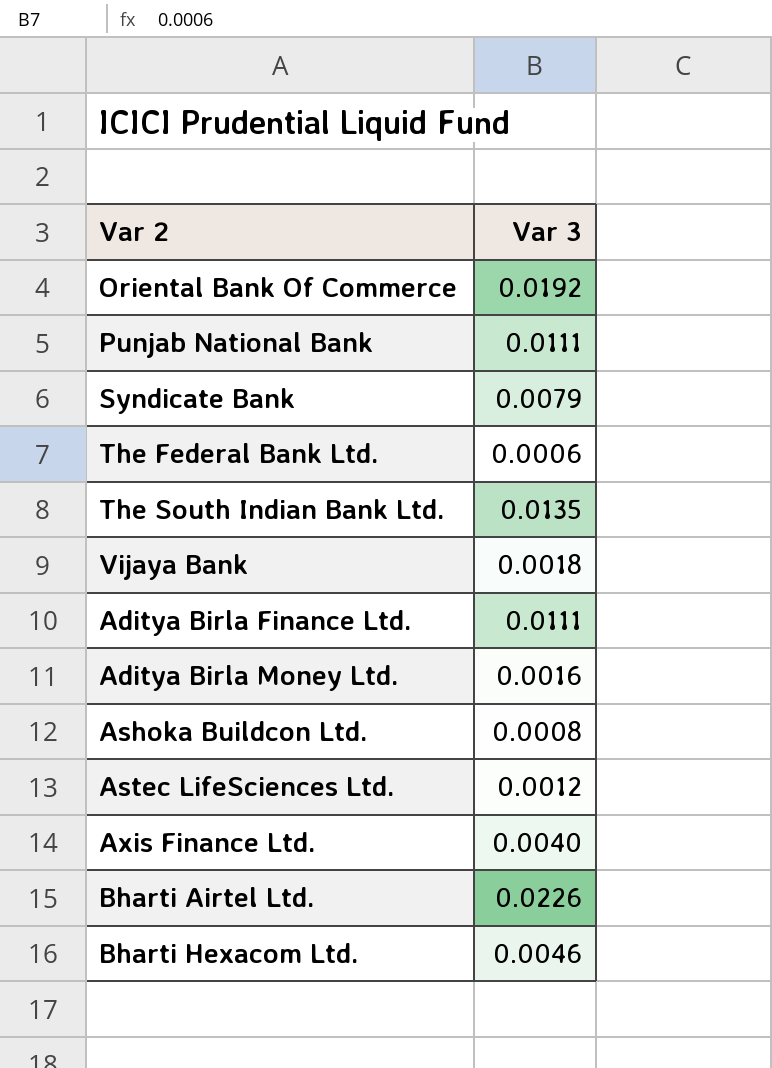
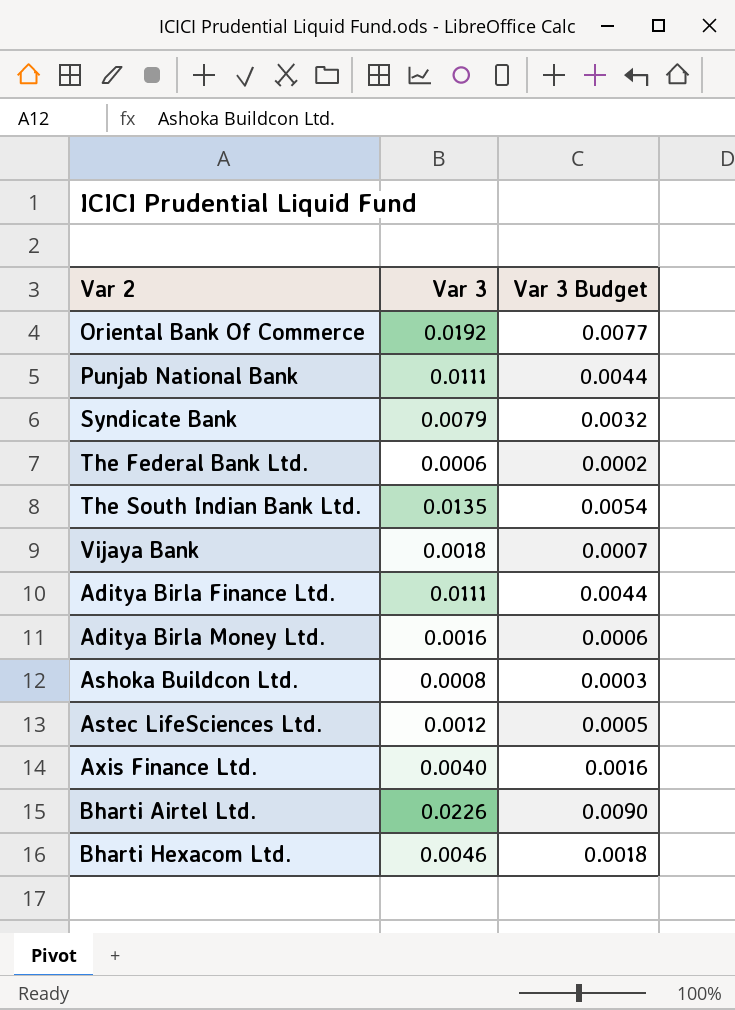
column Var 3 Budget | formula: none -> [Var 3] * 0.4

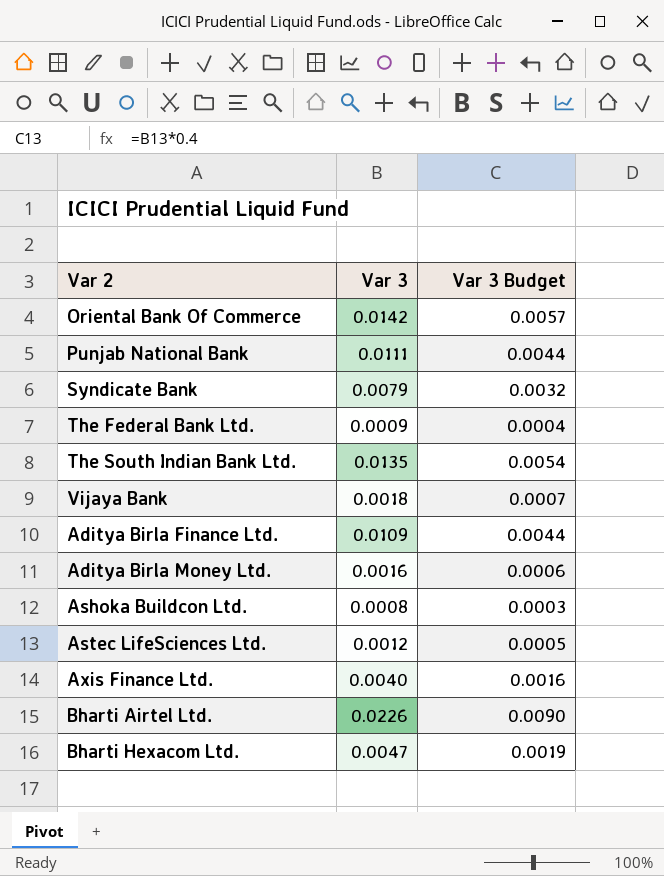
Oriental Bank Of Commerce | Var 3: 0.0192 -> 0.0142
Oriental Bank Of Commerce | Var 3 Budget: 0.0077 -> 0.0057
The Federal Bank Ltd. | Var 3: 0.0006 -> 0.0009
The Federal Bank Ltd. | Var 3 Budget: 0.0002 -> 0.0004
Aditya Birla Finance Ltd. | Var 3: 0.0111 -> 0.0109
Bharti Hexacom Ltd. | Var 3: 0.0046 -> 0.0047
Bharti Hexacom Ltd. | Var 3 Budget: 0.0018 -> 0.0019

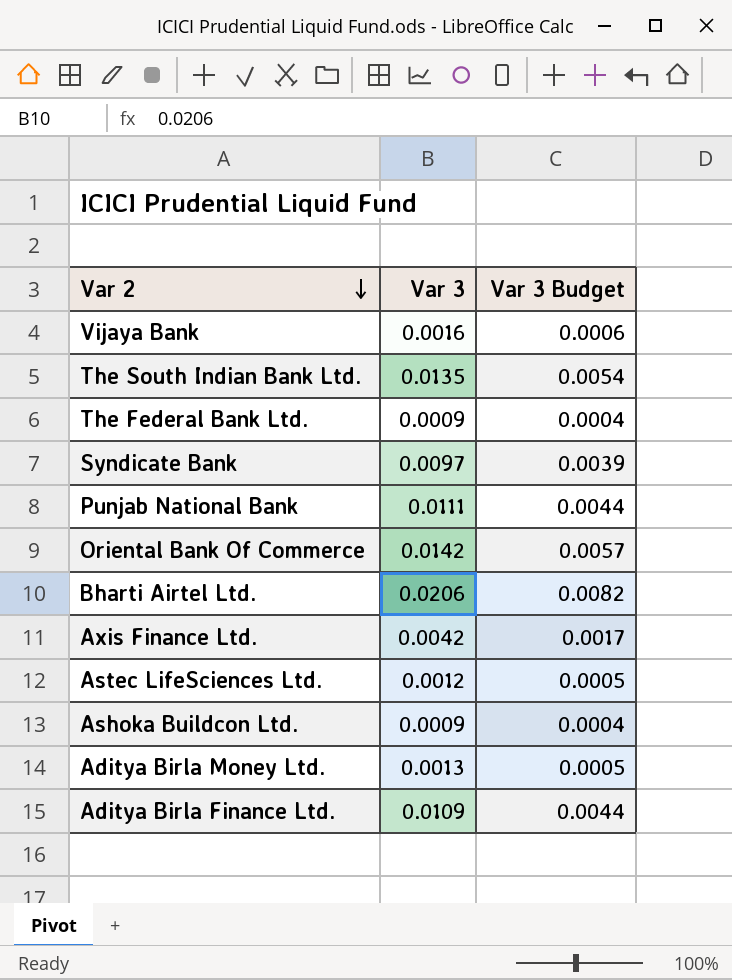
row order: none -> Var 2 descending
row Bharti Hexacom Ltd.: 0.0047 | 0.0019 -> none
Vijaya Bank | Var 3: 0.0018 -> 0.0016
Vijaya Bank | Var 3 Budget: 0.0007 -> 0.0006
Syndicate Bank | Var 3: 0.0079 -> 0.0097
Syndicate Bank | Var 3 Budget: 0.0032 -> 0.0039
Bharti Airtel Ltd. | Var 3: 0.0226 -> 0.0206
Bharti Airtel Ltd. | Var 3 Budget: 0.0090 -> 0.0082
Axis Finance Ltd. | Var 3: 0.0040 -> 0.0042
Axis Finance Ltd. | Var 3 Budget: 0.0016 -> 0.0017
Ashoka Buildcon Ltd. | Var 3: 0.0008 -> 0.0009
Ashoka Buildcon Ltd. | Var 3 Budget: 0.0003 -> 0.0004
Aditya Birla Money Ltd. | Var 3: 0.0016 -> 0.0013
Aditya Birla Money Ltd. | Var 3 Budget: 0.0006 -> 0.0005

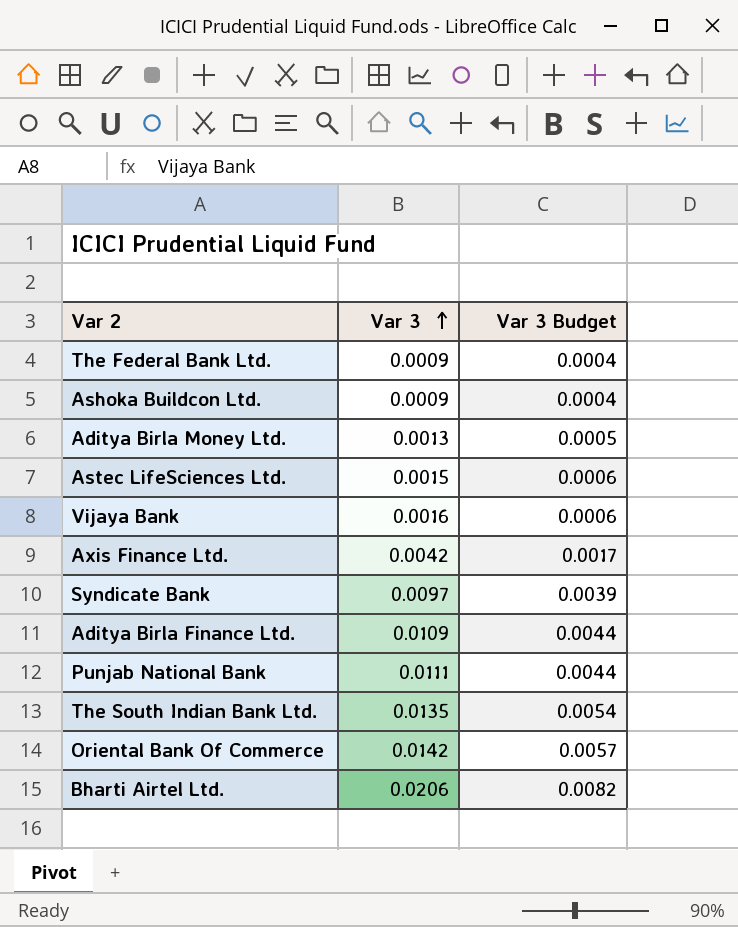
row order: Var 2 descending -> Var 3 ascending
Astec LifeSciences Ltd. | Var 3: 0.0012 -> 0.0015
Astec LifeSciences Ltd. | Var 3 Budget: 0.0005 -> 0.0006

